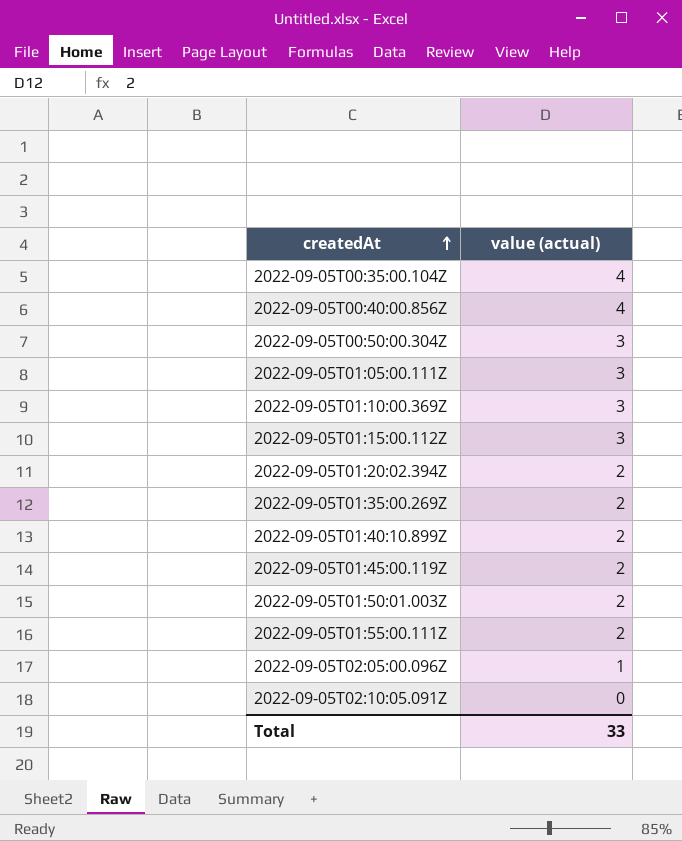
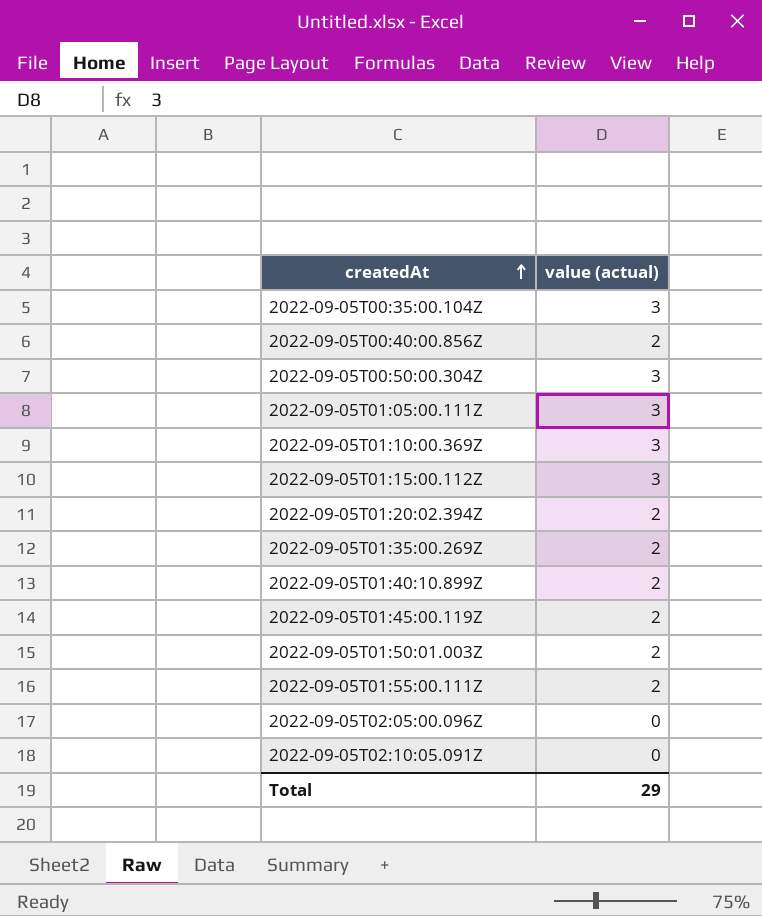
2022-09-05T00:35:00.104Z | value (actual): 4 -> 3
2022-09-05T00:40:00.856Z | value (actual): 4 -> 2
2022-09-05T02:05:00.096Z | value (actual): 1 -> 0
Total | value (actual): 33 -> 29

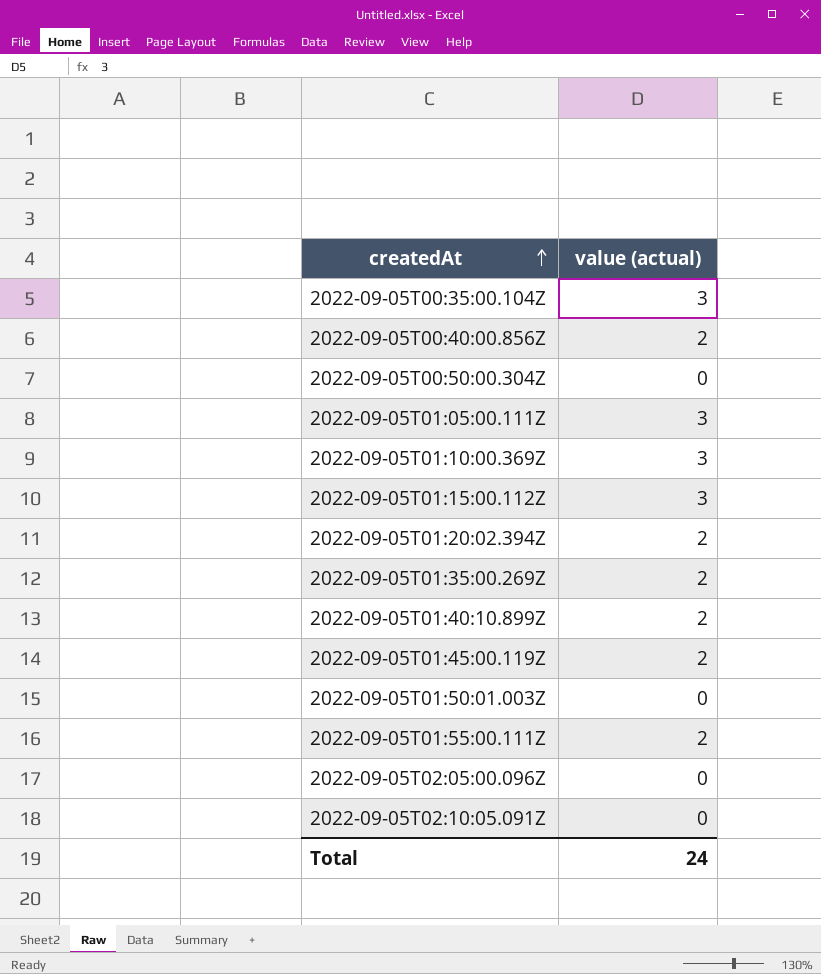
2022-09-05T00:50:00.304Z | value (actual): 3 -> 0
2022-09-05T01:50:01.003Z | value (actual): 2 -> 0
Total | value (actual): 29 -> 24

